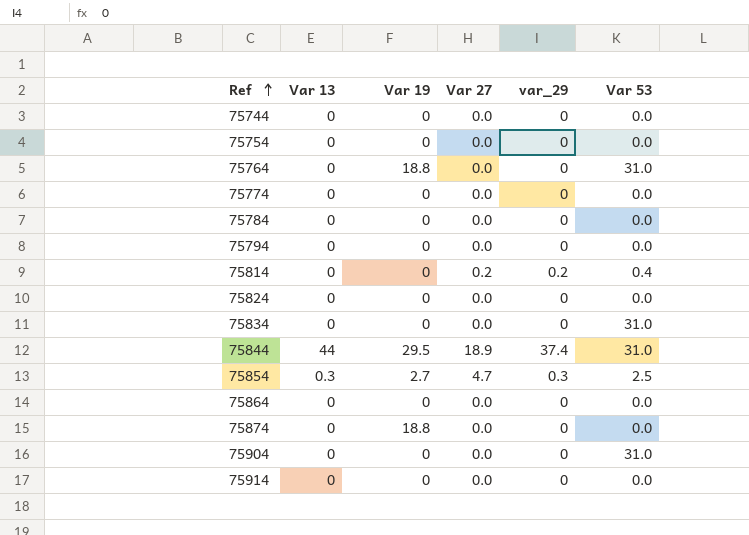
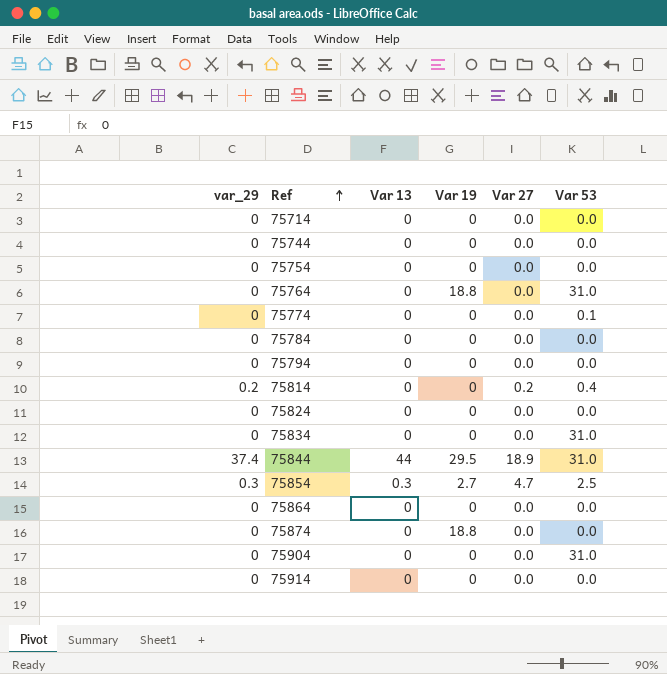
column var_29 | position: 5 -> 1
row 75714: none -> 0 | 0 | 0 | 0.0 | 0.0
75774 | Var 53: 0.0 -> 0.1

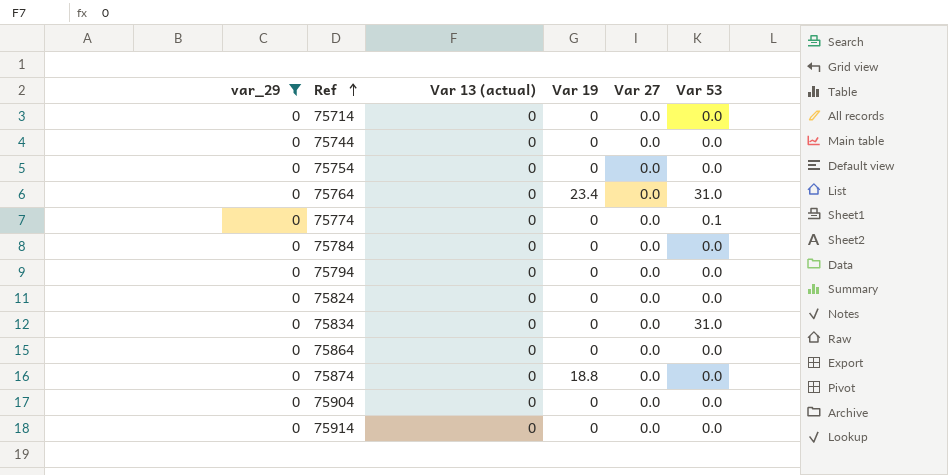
filter: none -> var_29 = 0
column name: Var 13 -> Var 13 (actual)
75764 | Var 19: 18.8 -> 23.4
75904 | Var 53: 31.0 -> 0.0

